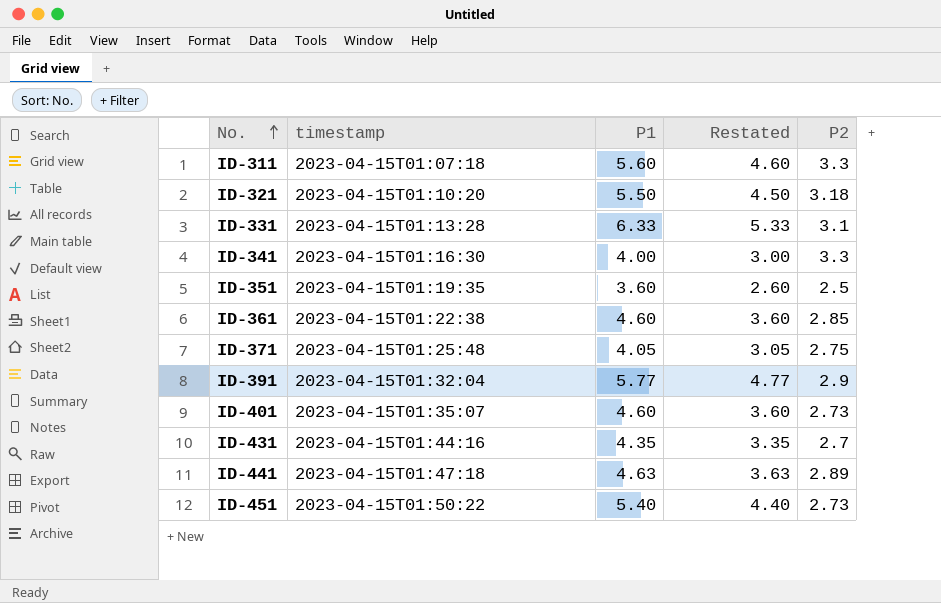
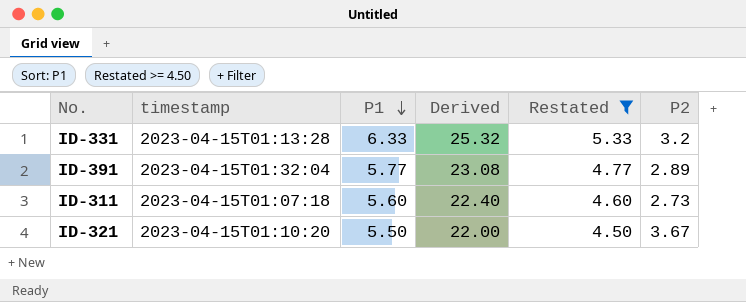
filter: none -> Restated >= 4.50
row order: No. ascending -> P1 descending
column Derived | formula: none -> [P1] * 4
ID-331 | P2: 3.1 -> 3.2
ID-391 | P2: 2.9 -> 2.89
ID-311 | P2: 3.3 -> 2.73
ID-321 | P2: 3.18 -> 3.67

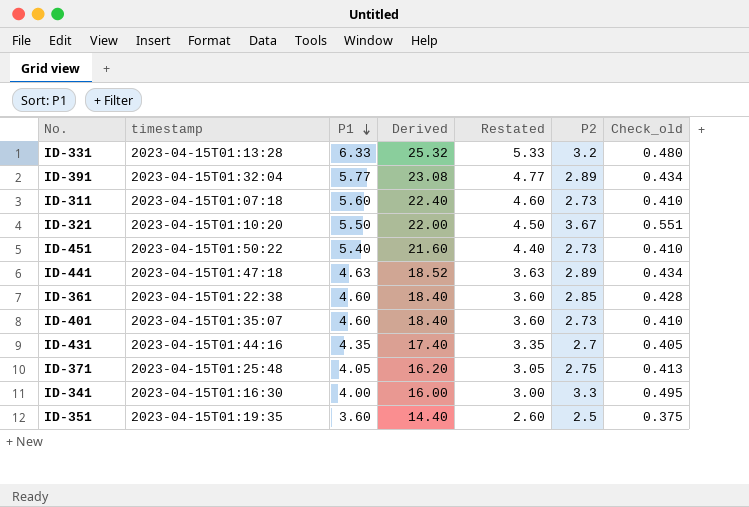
filter: Restated >= 4.50 -> none
column Check_old | formula: none -> [P2] * 0.15

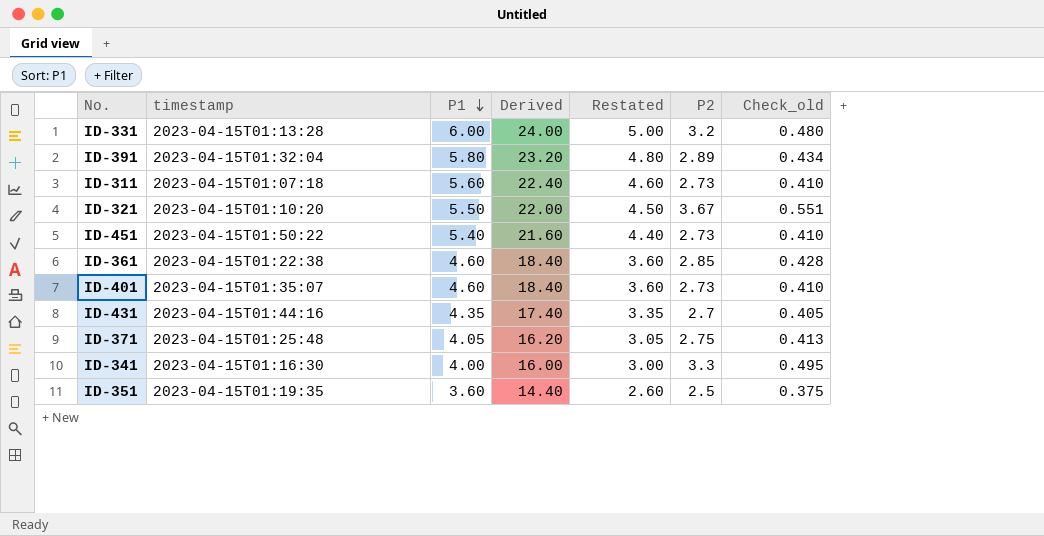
row ID-441: 2023-04-15T01:47:18 | 4.63 | 18.52 | 3.63 | 2.89 | 0.434 -> none
ID-331 | P1: 6.33 -> 6.00
ID-331 | Derived: 25.32 -> 24.00
ID-331 | Restated: 5.33 -> 5.00
ID-391 | P1: 5.77 -> 5.80
ID-391 | Derived: 23.08 -> 23.20
ID-391 | Restated: 4.77 -> 4.80

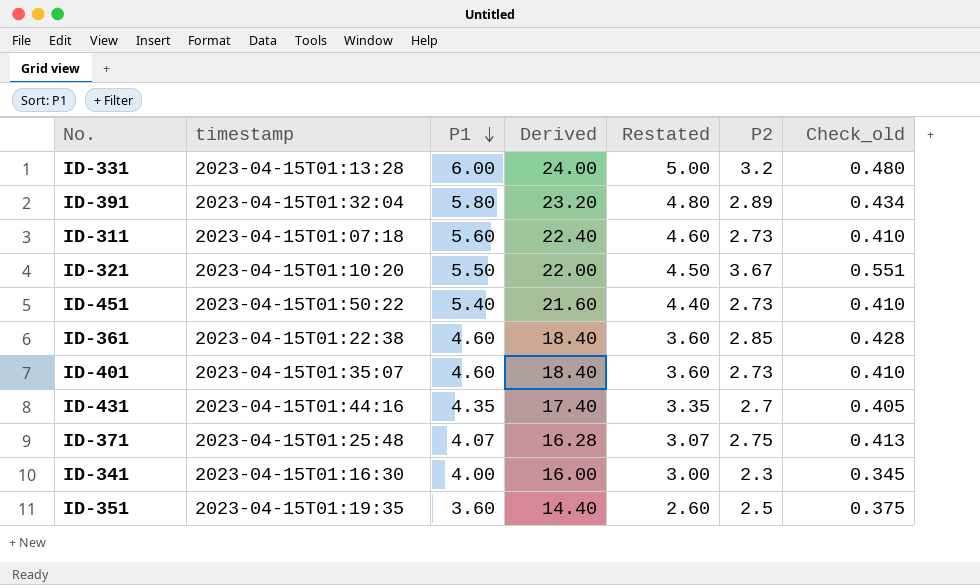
ID-371 | P1: 4.05 -> 4.07
ID-371 | Derived: 16.20 -> 16.28
ID-371 | Restated: 3.05 -> 3.07
ID-341 | P2: 3.3 -> 2.3
ID-341 | Check_old: 0.495 -> 0.345

